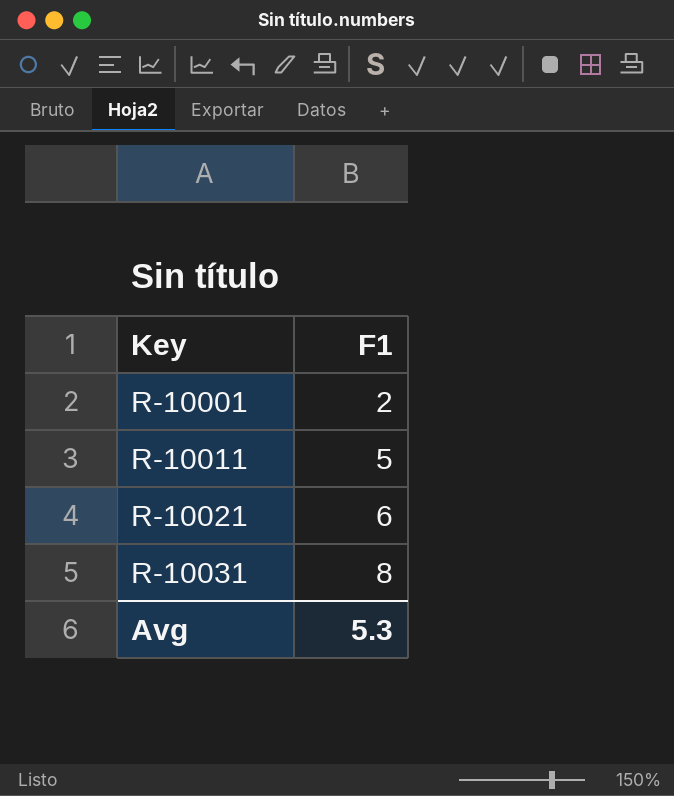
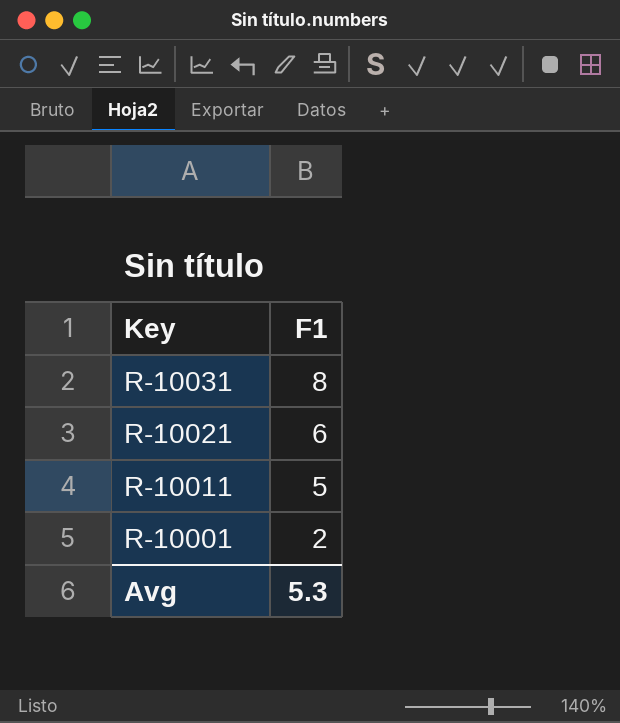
row order: Key ascending -> Key descending

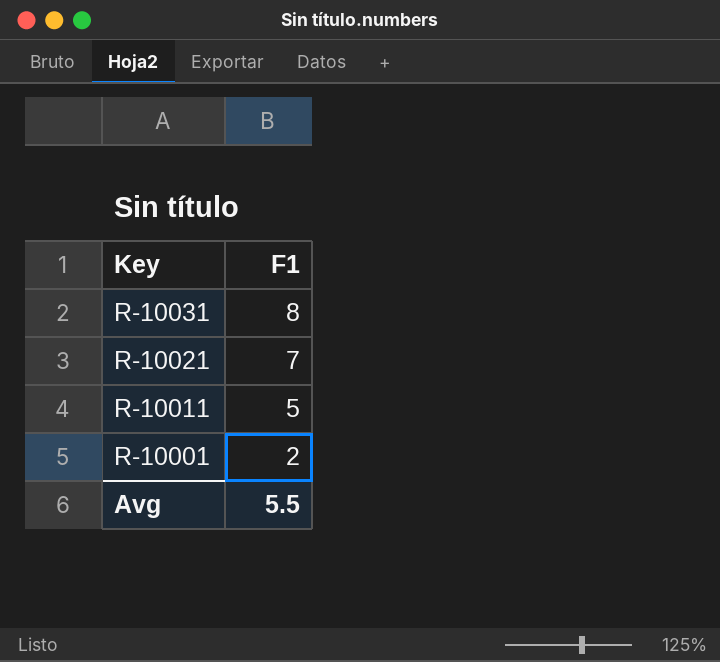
R-10021 | F1: 6 -> 7
Avg | F1: 5.3 -> 5.5

